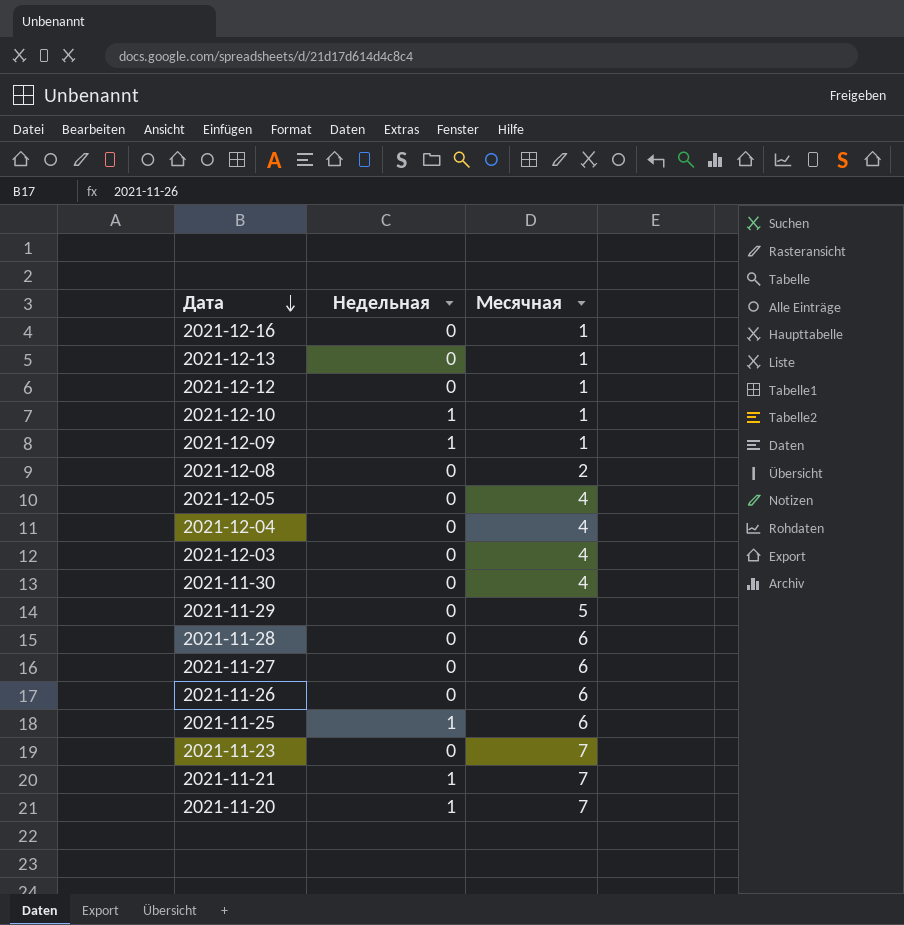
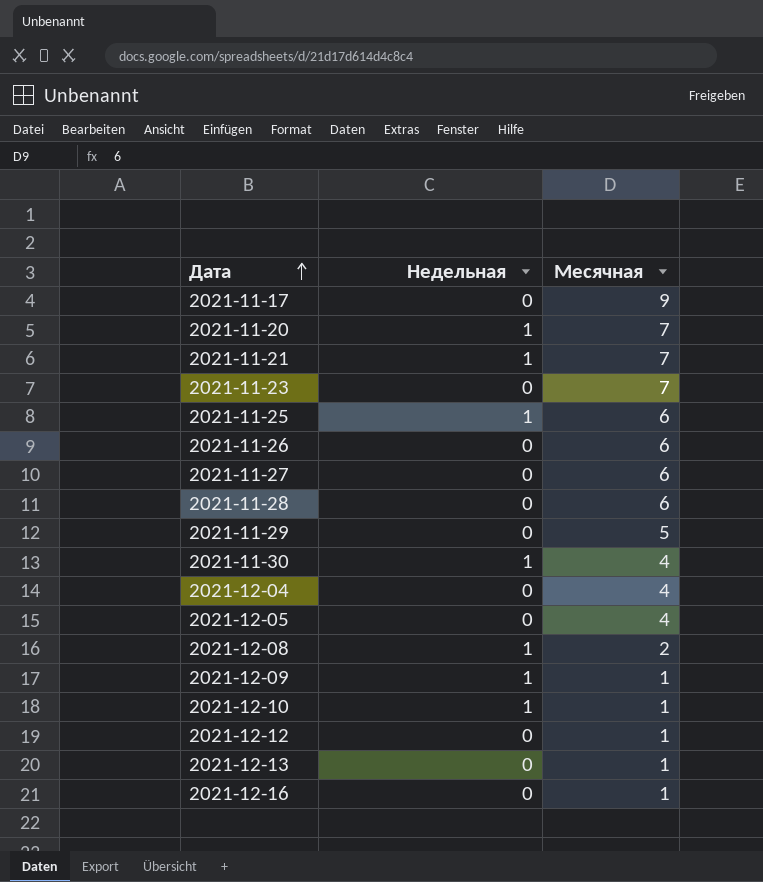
row order: Дата descending -> Дата ascending
row 2021-12-03: 0 | 4 -> none
row 2021-11-17: none -> 0 | 9
2021-11-30 | Недельная: 0 -> 1
2021-12-08 | Недельная: 0 -> 1

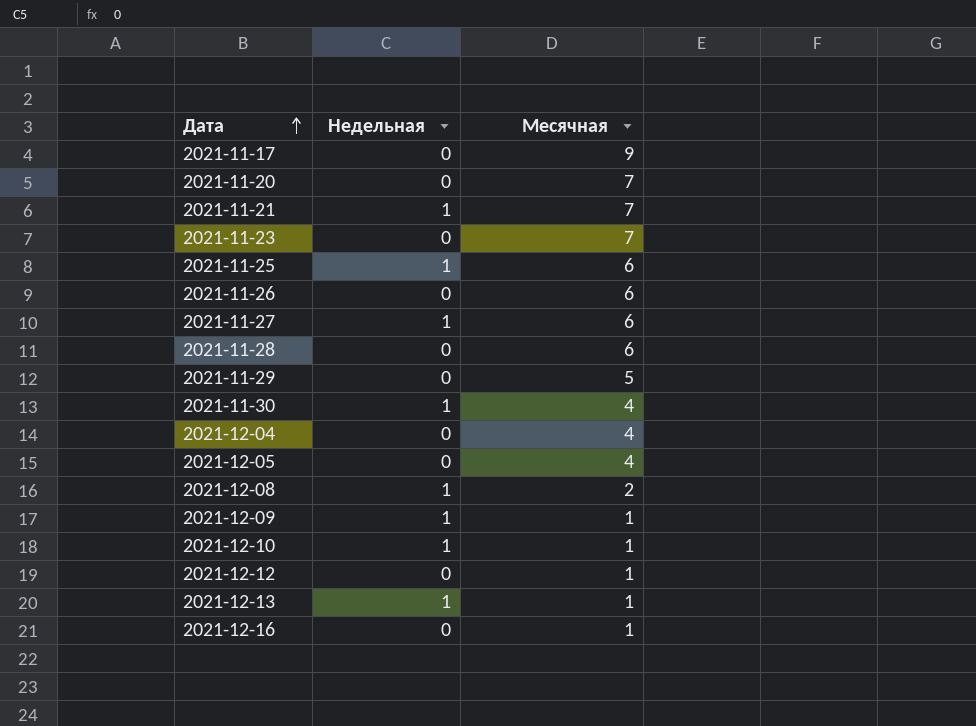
2021-11-20 | Недельная: 1 -> 0
2021-11-27 | Недельная: 0 -> 1
2021-12-13 | Недельная: 0 -> 1

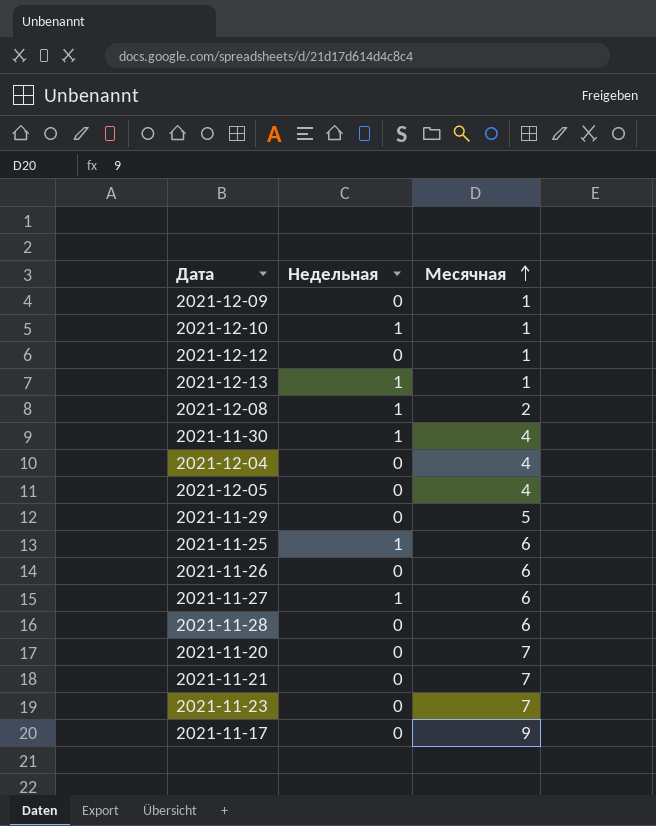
row order: Дата ascending -> Месячная ascending
row 2021-12-16: 0 | 1 -> none
2021-12-09 | Недельная: 1 -> 0
2021-11-21 | Недельная: 1 -> 0

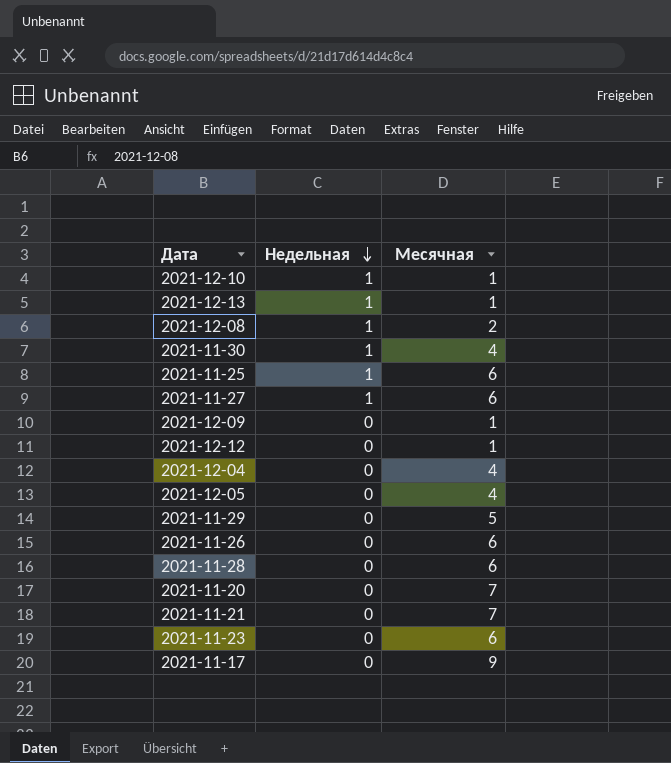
row order: Месячная ascending -> Недельная descending
2021-11-23 | Месячная: 7 -> 6

